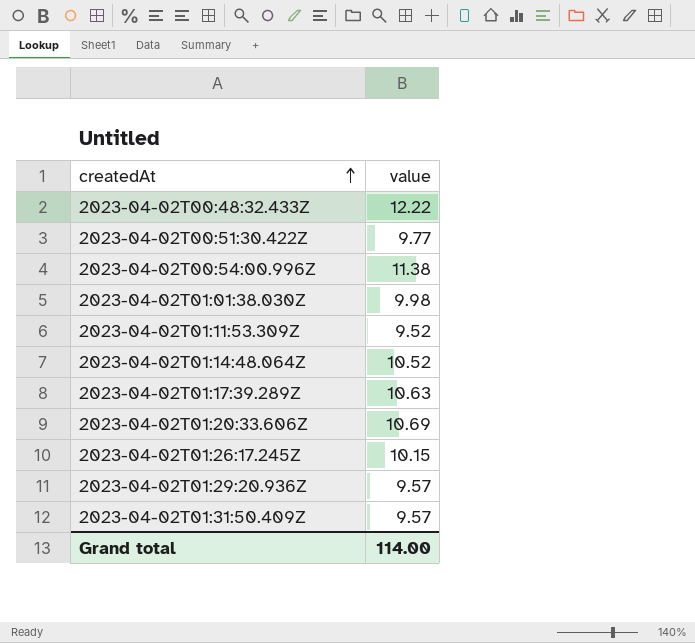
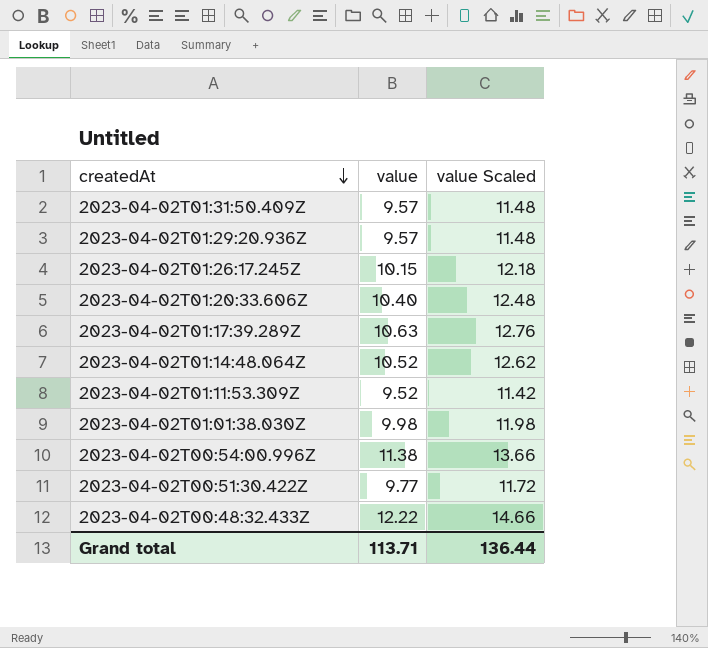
row order: createdAt ascending -> createdAt descending
column value Scaled | formula: none -> [value] * 1.2
2023-04-02T01:20:33.606Z | value: 10.69 -> 10.40
Grand total | value: 114.00 -> 113.71

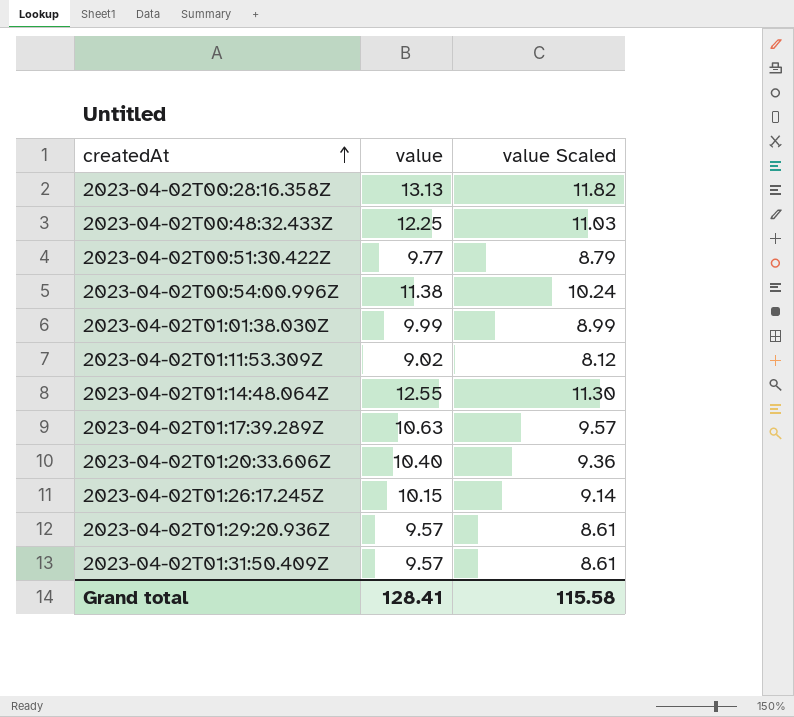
row order: createdAt descending -> createdAt ascending
column value Scaled | formula: [value] * 1.2 -> [value] * 0.9
row 2023-04-02T00:28:16.358Z: none -> 13.13 | 11.82
2023-04-02T00:48:32.433Z | value: 12.22 -> 12.25
2023-04-02T01:01:38.030Z | value: 9.98 -> 9.99
2023-04-02T01:11:53.309Z | value: 9.52 -> 9.02
2023-04-02T01:14:48.064Z | value: 10.52 -> 12.55
Grand total | value: 113.71 -> 128.41
Grand total | value Scaled: 136.44 -> 115.58

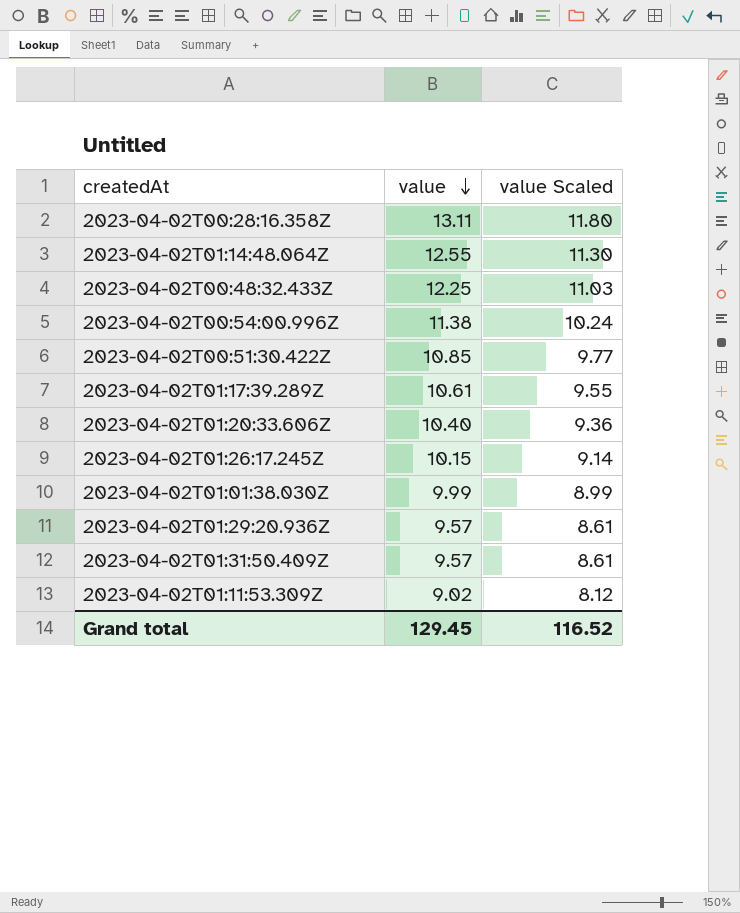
row order: createdAt ascending -> value descending
2023-04-02T00:28:16.358Z | value: 13.13 -> 13.11
2023-04-02T00:28:16.358Z | value Scaled: 11.82 -> 11.80
2023-04-02T00:51:30.422Z | value: 9.77 -> 10.85
2023-04-02T00:51:30.422Z | value Scaled: 8.79 -> 9.77
2023-04-02T01:17:39.289Z | value: 10.63 -> 10.61
2023-04-02T01:17:39.289Z | value Scaled: 9.57 -> 9.55
Grand total | value: 128.41 -> 129.45
Grand total | value Scaled: 115.58 -> 116.52

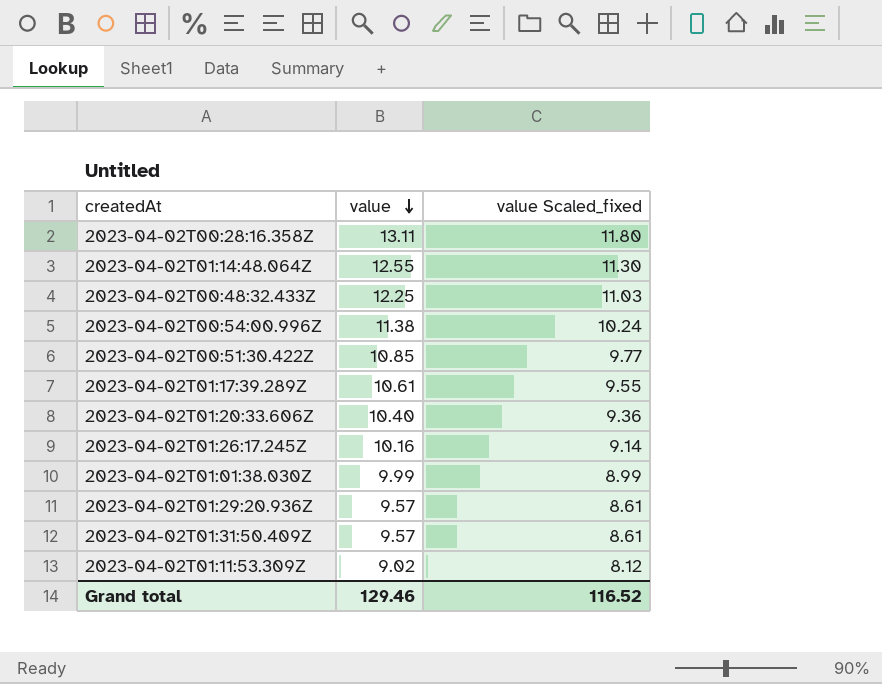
column name: value Scaled -> value Scaled_fixed
2023-04-02T01:26:17.245Z | value: 10.15 -> 10.16
Grand total | value: 129.45 -> 129.46

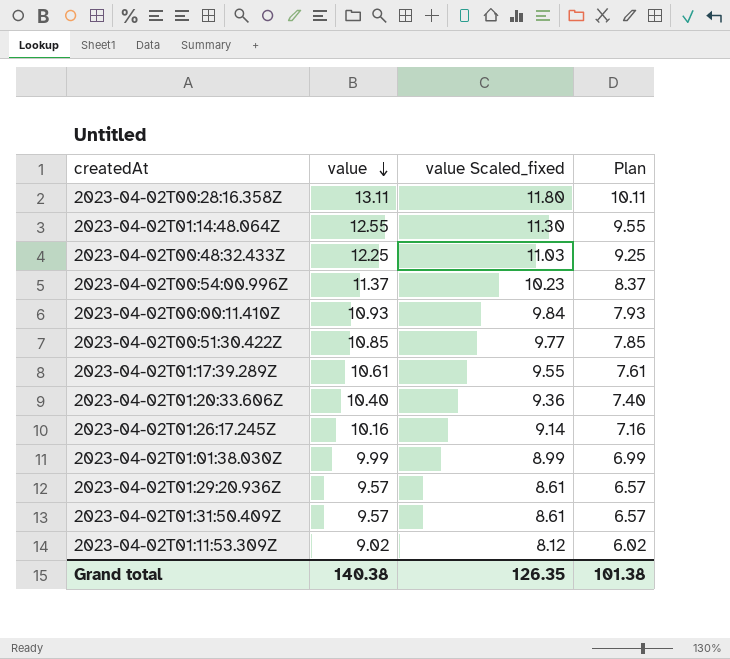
column Plan | formula: none -> [value] - 3
2023-04-02T00:54:00.996Z | value: 11.38 -> 11.37
2023-04-02T00:54:00.996Z | value Scaled_fixed: 10.24 -> 10.23
row 2023-04-02T00:00:11.410Z: none -> 10.93 | 9.84 | 7.93
Grand total | value: 129.46 -> 140.38
Grand total | value Scaled_fixed: 116.52 -> 126.35

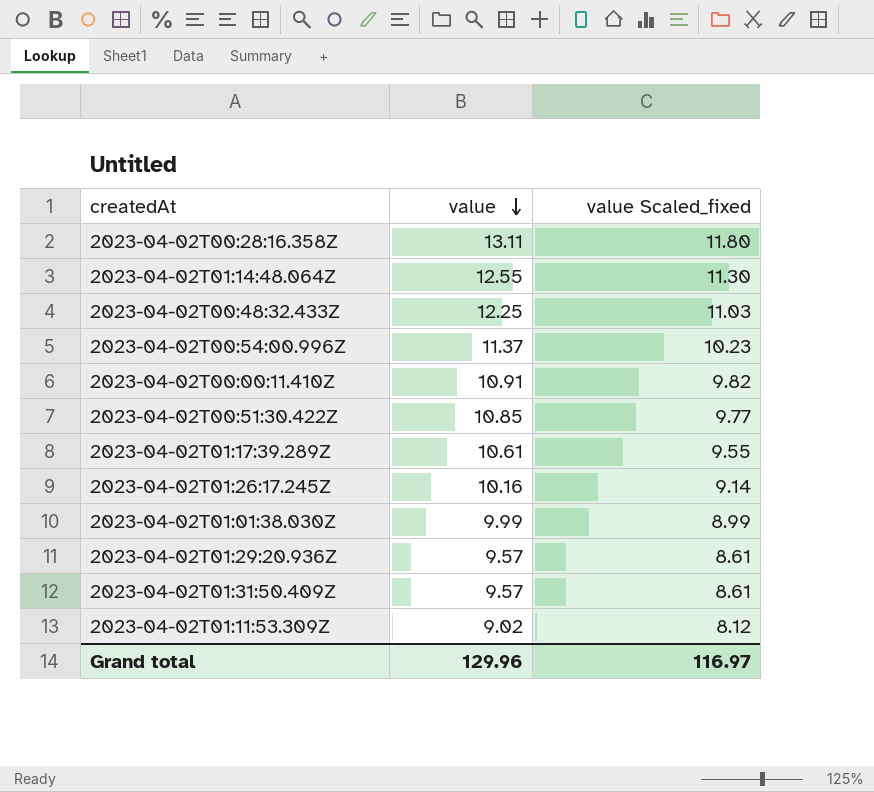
column Plan | formula: [value] - 3 -> none
row 2023-04-02T01:20:33.606Z: 10.40 | 9.36 | 7.40 -> none
2023-04-02T00:00:11.410Z | value: 10.93 -> 10.91
2023-04-02T00:00:11.410Z | value Scaled_fixed: 9.84 -> 9.82
Grand total | value: 140.38 -> 129.96
Grand total | value Scaled_fixed: 126.35 -> 116.97

